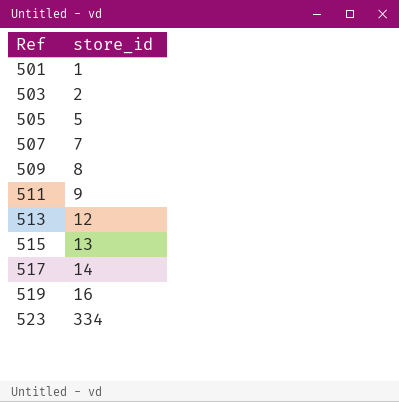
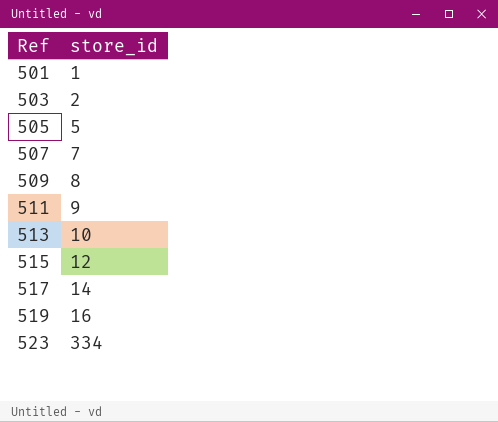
513 | store_id: 12 -> 10
515 | store_id: 13 -> 12

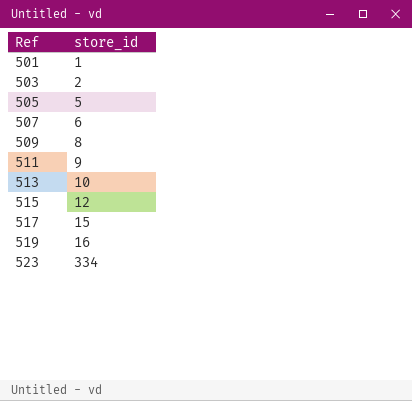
507 | store_id: 7 -> 6
517 | store_id: 14 -> 15

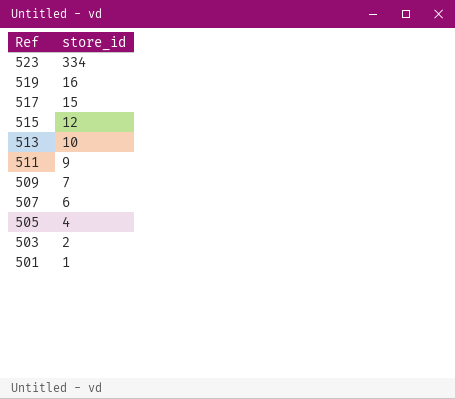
row order: Ref ascending -> Ref descending
509 | store_id: 8 -> 7
505 | store_id: 5 -> 4

